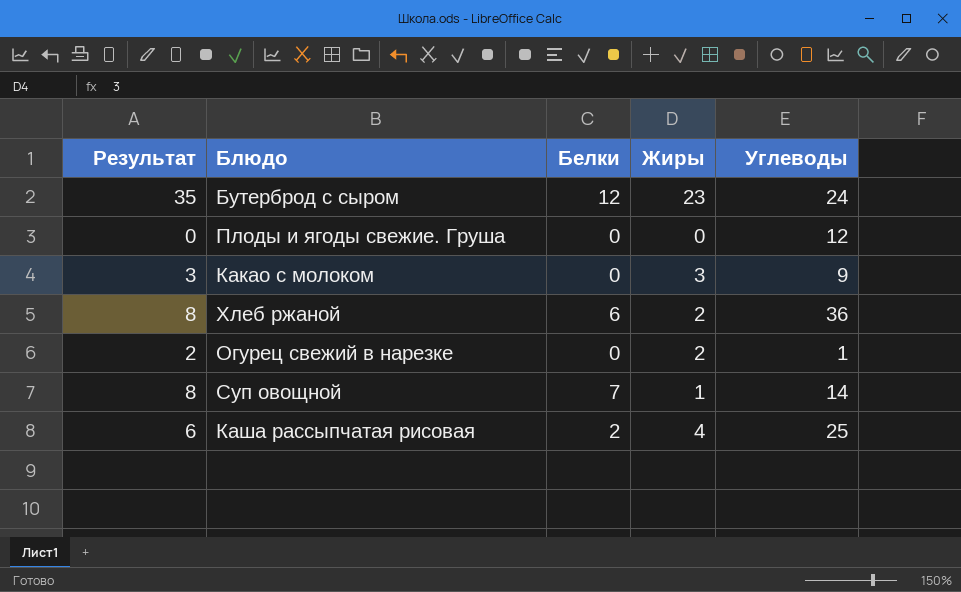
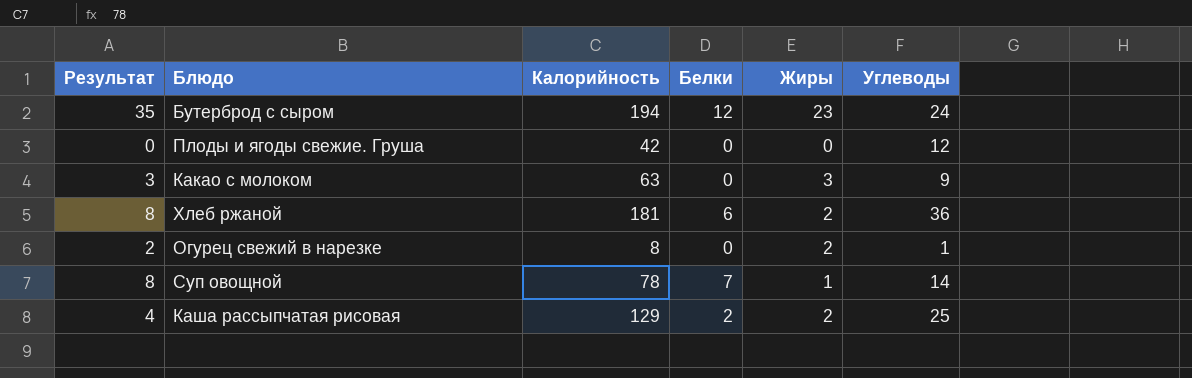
column Калорийность | position: none -> 3
Каша рассыпчатая рисовая | Результат: 6 -> 4
Каша рассыпчатая рисовая | Жиры: 4 -> 2

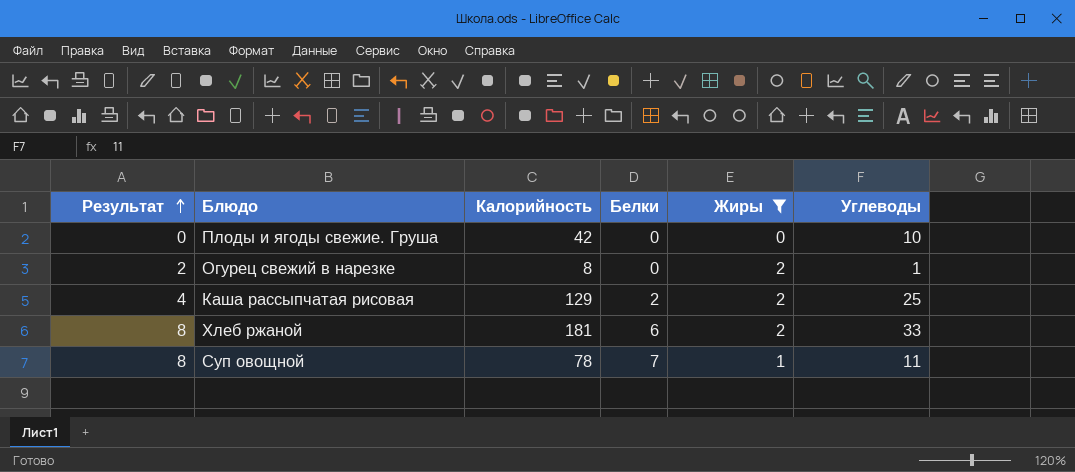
filter: none -> Жиры <= 2
row order: none -> Результат ascending
Плоды и ягоды свежие. Груша | Углеводы: 12 -> 10
Хлеб ржаной | Углеводы: 36 -> 33
Суп овощной | Углеводы: 14 -> 11

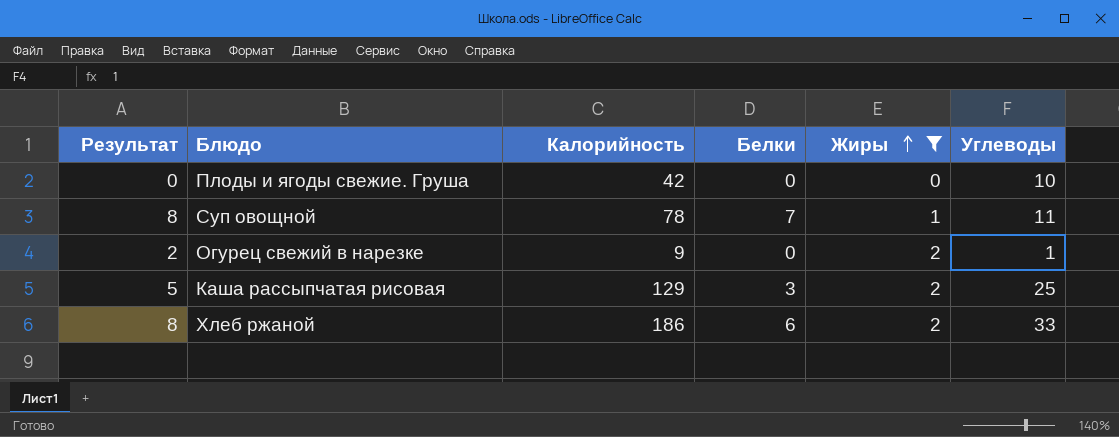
row order: Результат ascending -> Жиры ascending
Огурец свежий в нарезке | Калорийность: 8 -> 9
Каша рассыпчатая рисовая | Результат: 4 -> 5
Каша рассыпчатая рисовая | Белки: 2 -> 3
Хлеб ржаной | Калорийность: 181 -> 186

